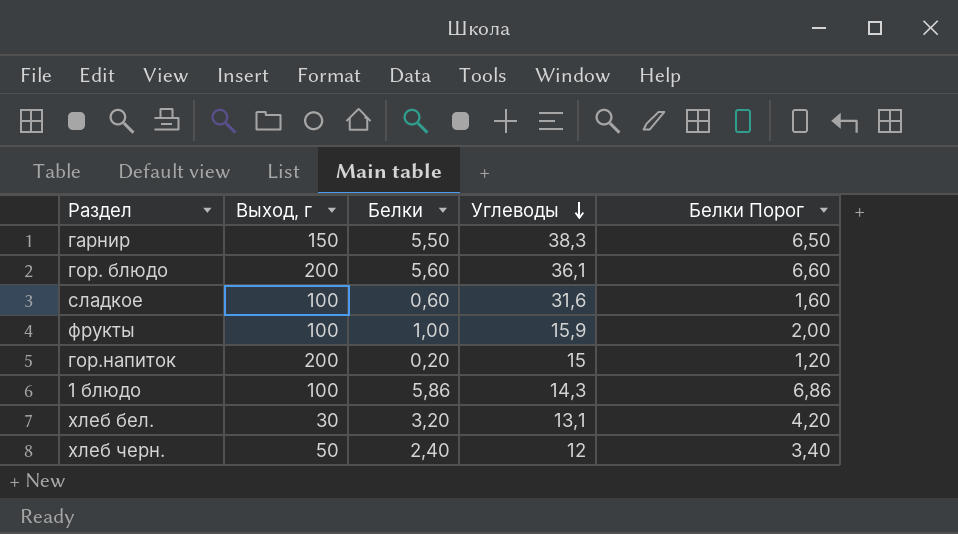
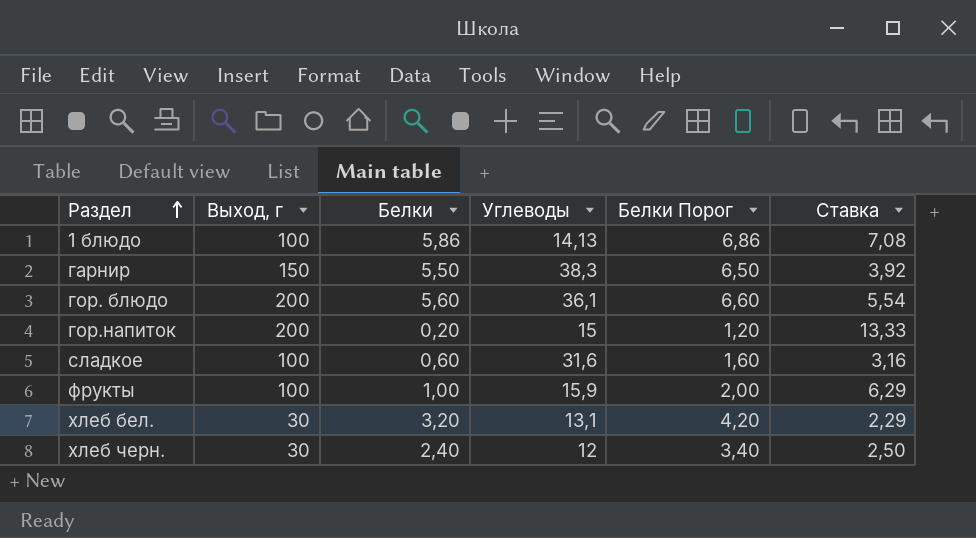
row order: Углеводы descending -> Раздел ascending
column Ставка | formula: none -> [Выход, г] / [Углеводы]
1 блюдо | Углеводы: 14,3 -> 14,13
хлеб черн. | Выход, г: 50 -> 30

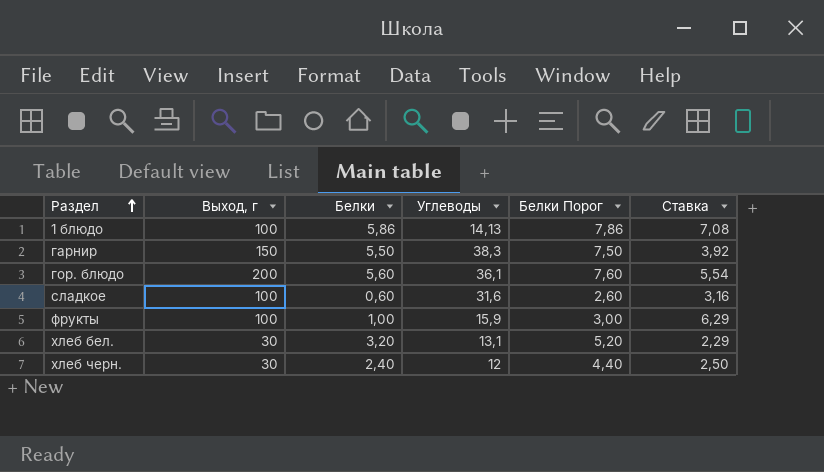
column Белки Порог | formula: [Белки] + 1 -> [Белки] + 2
row гор.напиток: 200 | 0,20 | 15 | 1,20 | 13,33 -> none

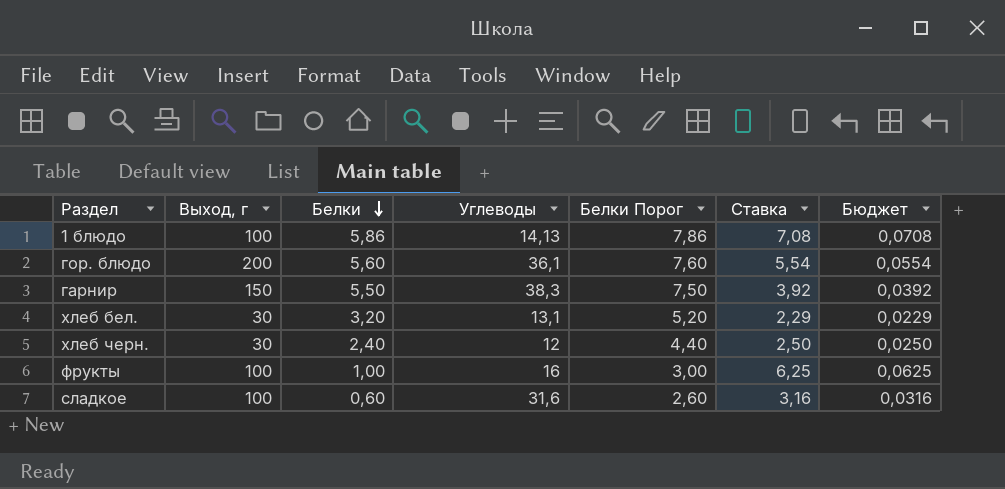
row order: Раздел ascending -> Белки descending
column Бюджет | formula: none -> [Ставка] * 0,01
фрукты | Углеводы: 15,9 -> 16
фрукты | Ставка: 6,29 -> 6,25

